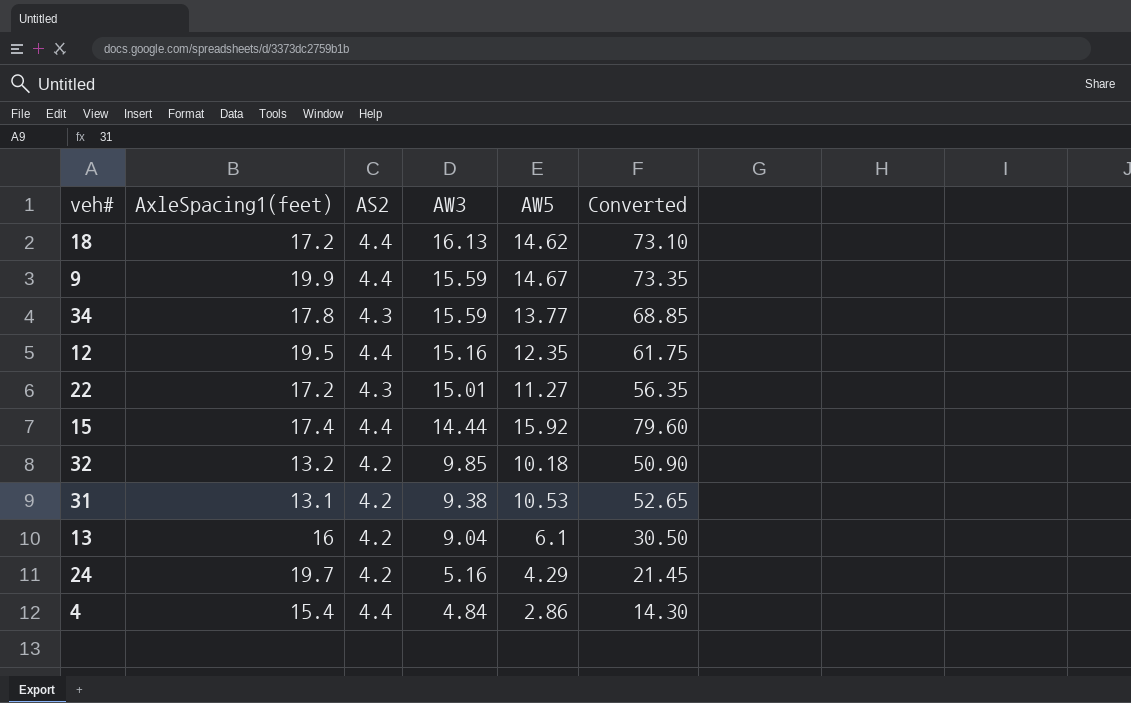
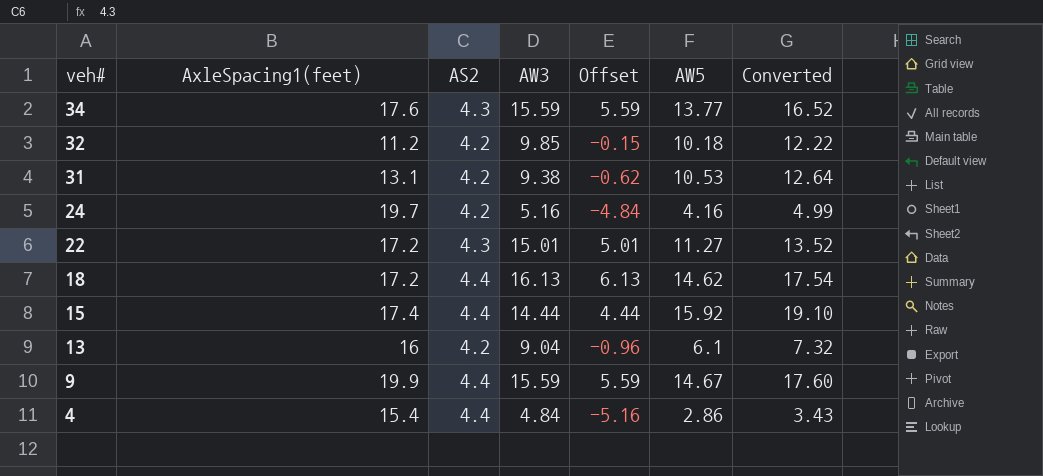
row order: AW3 descending -> veh# descending
column Offset | formula: none -> [AW3] - 10
column Converted | formula: [AW5] * 5 -> [AW5] * 1.2
row 12: 19.5 | 4.4 | 15.16 | 12.35 | 61.75 -> none
34 | AxleSpacing1(feet): 17.8 -> 17.6
32 | AxleSpacing1(feet): 13.2 -> 11.2
24 | AW5: 4.29 -> 4.16

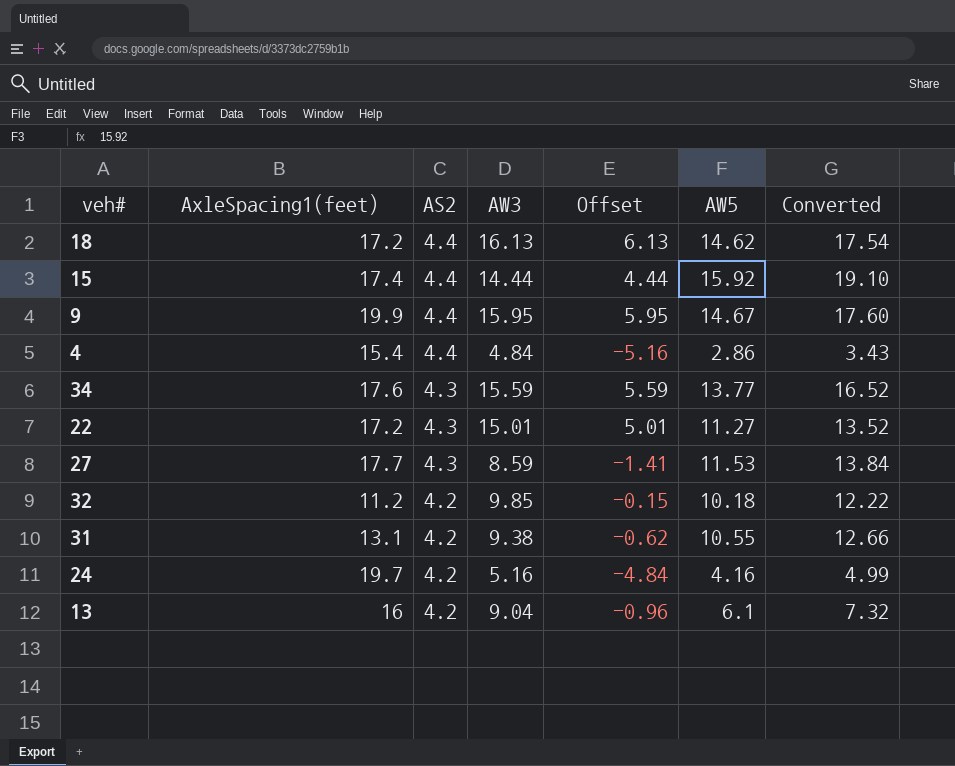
row order: veh# descending -> AS2 descending
9 | AW3: 15.59 -> 15.95
9 | Offset: 5.59 -> 5.95
row 27: none -> 17.7 | 4.3 | 8.59 | -1.41 | 11.53 | 13.84
31 | AW5: 10.53 -> 10.55
31 | Converted: 12.64 -> 12.66

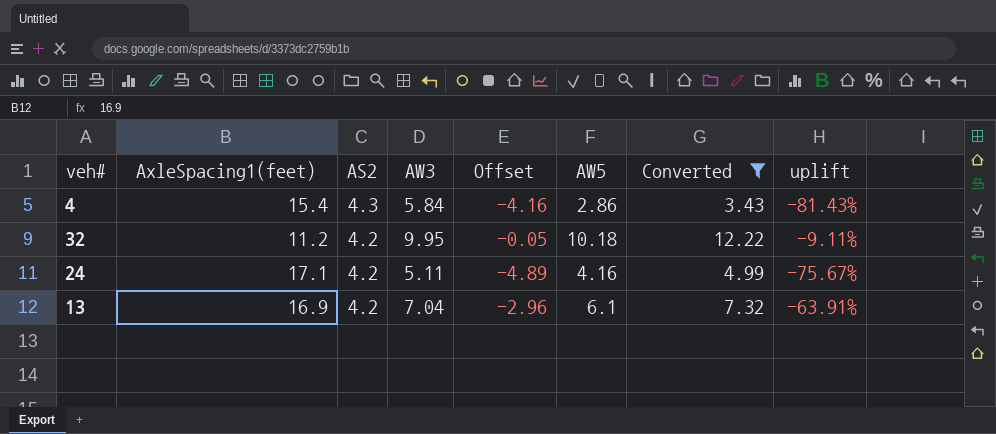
filter: none -> Converted <= 12.22
column uplift | formula: none -> ([AW5] - [AxleSpacing1(feet)]) / [AxleSpacing1(feet)]
4 | AS2: 4.4 -> 4.3
4 | AW3: 4.84 -> 5.84
4 | Offset: -5.16 -> -4.16
32 | AW3: 9.85 -> 9.95
32 | Offset: -0.15 -> -0.05
24 | AxleSpacing1(feet): 19.7 -> 17.1
24 | AW3: 5.16 -> 5.11
24 | Offset: -4.84 -> -4.89
13 | AxleSpacing1(feet): 16 -> 16.9
13 | AW3: 9.04 -> 7.04
13 | Offset: -0.96 -> -2.96

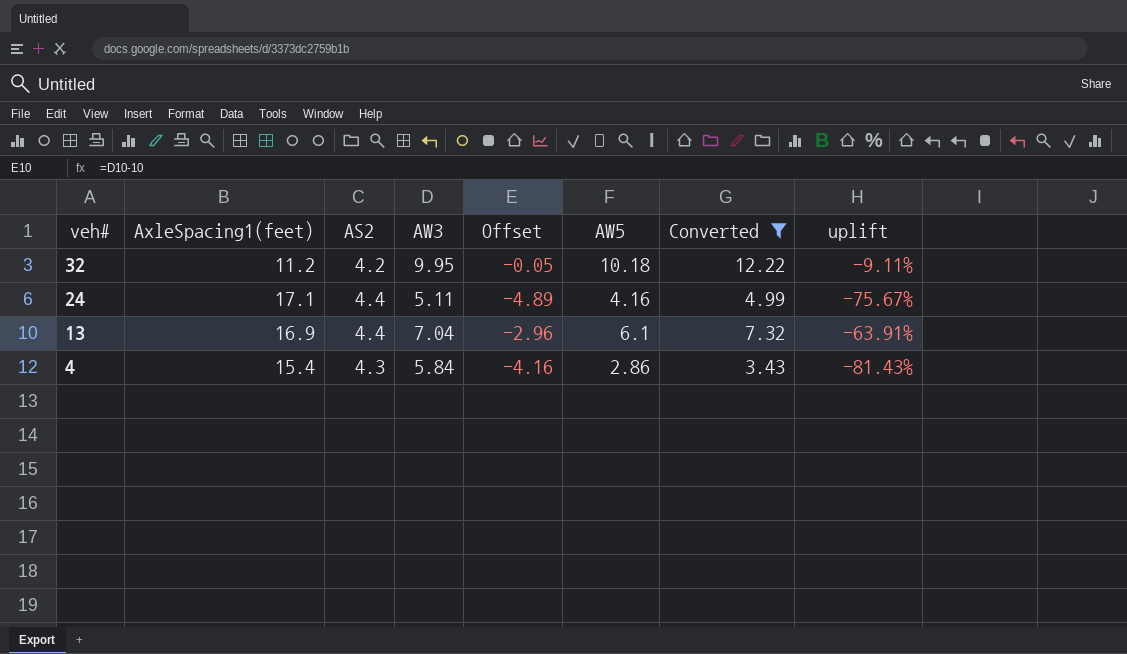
row order: AS2 descending -> veh# descending
24 | AS2: 4.2 -> 4.4
13 | AS2: 4.2 -> 4.4

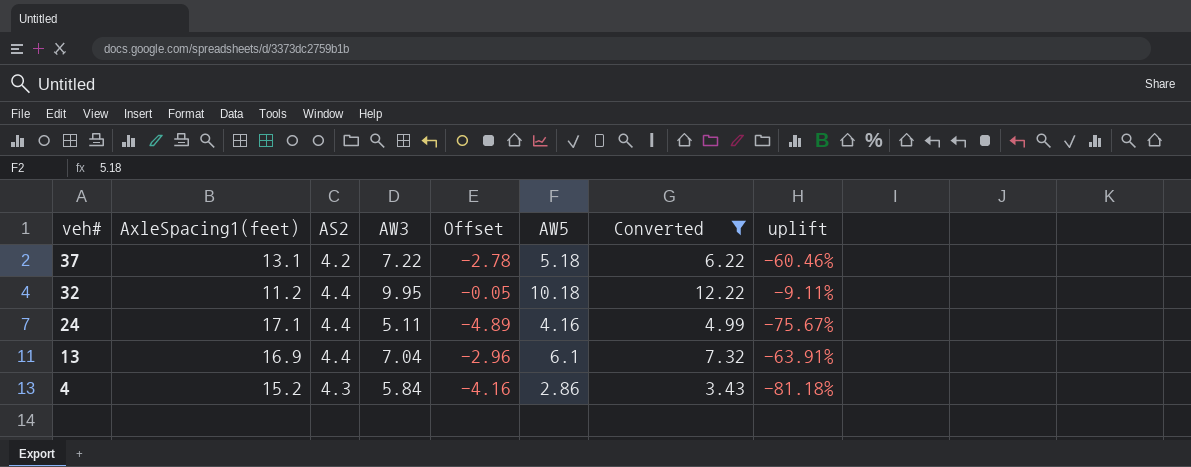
row 37: none -> 13.1 | 4.2 | 7.22 | -2.78 | 5.18 | 6.22 | -60.46%
32 | AS2: 4.2 -> 4.4
4 | AxleSpacing1(feet): 15.4 -> 15.2
4 | uplift: -81.43% -> -81.18%

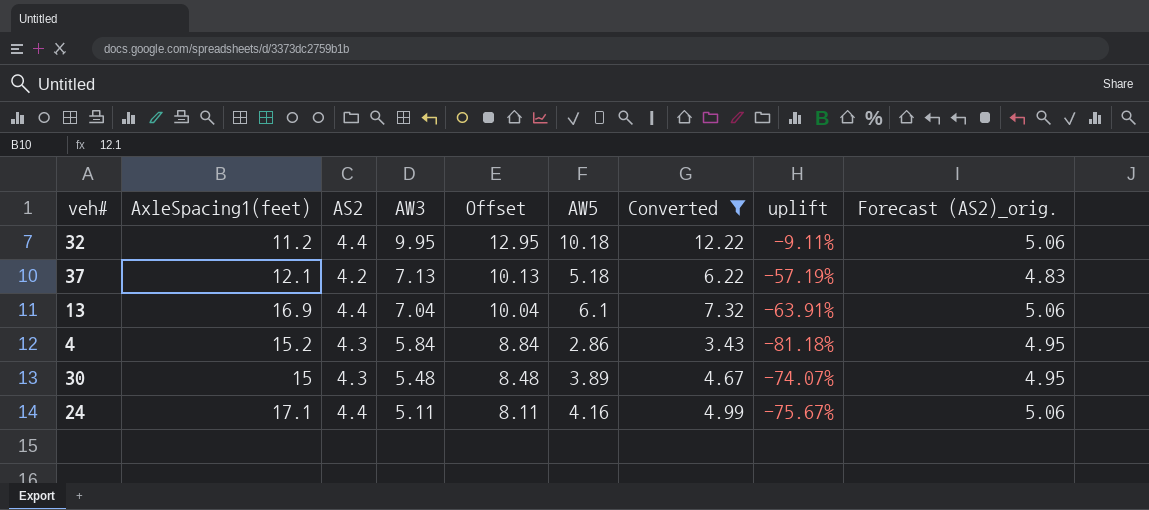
row order: veh# descending -> AW3 descending
column Offset | formula: [AW3] - 10 -> [AW3] + 3
column Forecast (AS2)_orig. | formula: none -> [AS2] * 1.15
37 | AxleSpacing1(feet): 13.1 -> 12.1
37 | AW3: 7.22 -> 7.13
37 | uplift: -60.46% -> -57.19%
row 30: none -> 15 | 4.3 | 5.48 | 8.48 | 3.89 | 4.67 | -74.07% | 4.95

